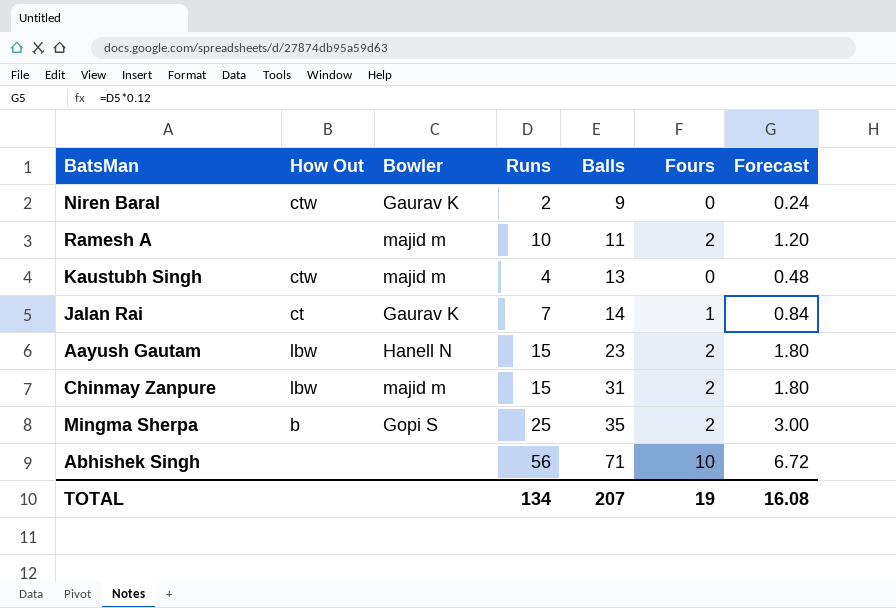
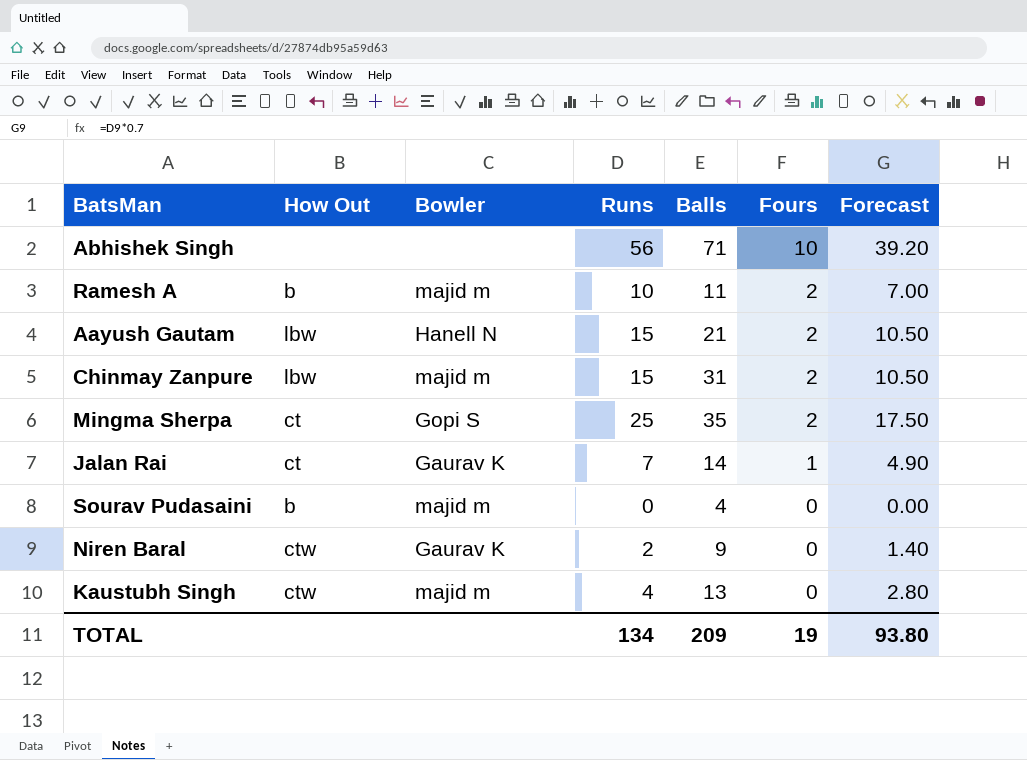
row order: Balls ascending -> Fours descending
column Forecast | formula: [Runs] * 0.12 -> [Runs] * 0.7
Ramesh A | How Out: none -> b
Aayush Gautam | Balls: 23 -> 21
Mingma Sherpa | How Out: b -> ct
row Sourav Pudasaini: none -> b | majid m | 0 | 4 | 0 | 0.00
TOTAL | Balls: 207 -> 209
TOTAL | Forecast: 16.08 -> 93.80

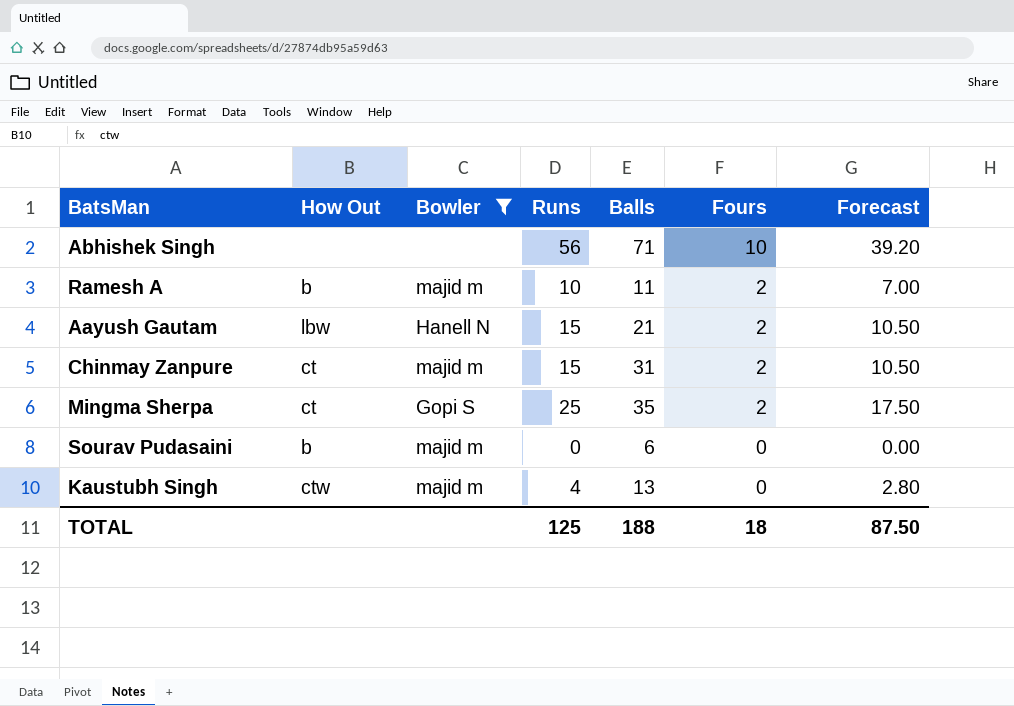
filter: none -> Bowler != Gaurav K
Chinmay Zanpure | How Out: lbw -> ct
Sourav Pudasaini | Balls: 4 -> 6
TOTAL | Runs: 134 -> 125
TOTAL | Balls: 209 -> 188
TOTAL | Fours: 19 -> 18
TOTAL | Forecast: 93.80 -> 87.50

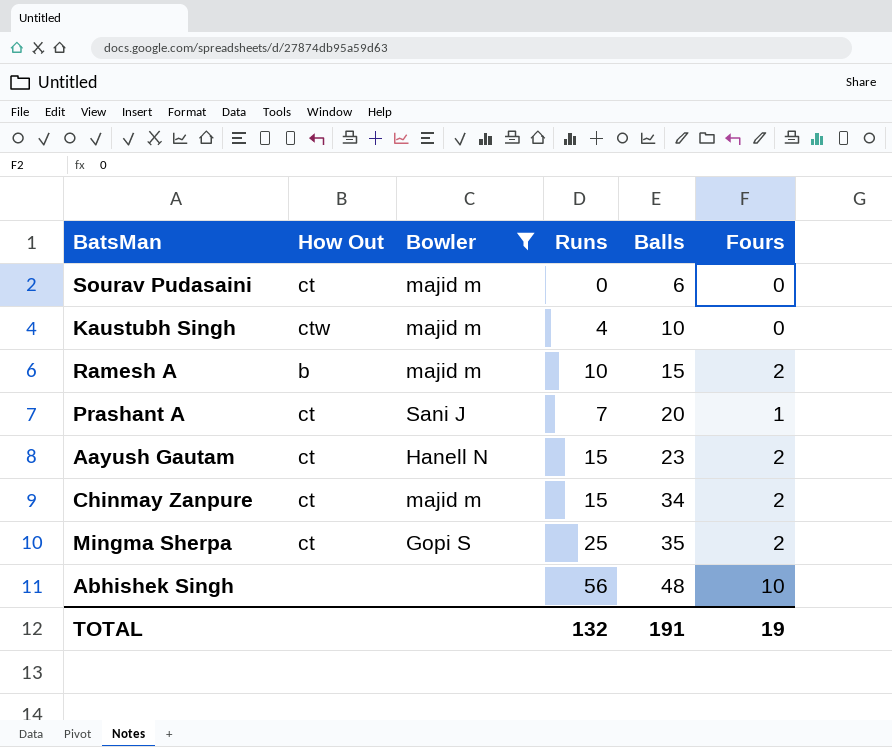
row order: Fours descending -> Balls ascending
column Forecast | formula: [Runs] * 0.7 -> none
Sourav Pudasaini | How Out: b -> ct
Kaustubh Singh | Balls: 13 -> 10
Ramesh A | Balls: 11 -> 15
row Prashant A: none -> ct | Sani J | 7 | 20 | 1
Aayush Gautam | How Out: lbw -> ct
Aayush Gautam | Balls: 21 -> 23
Chinmay Zanpure | Balls: 31 -> 34
Abhishek Singh | Balls: 71 -> 48
TOTAL | Runs: 125 -> 132
TOTAL | Balls: 188 -> 191
TOTAL | Fours: 18 -> 19

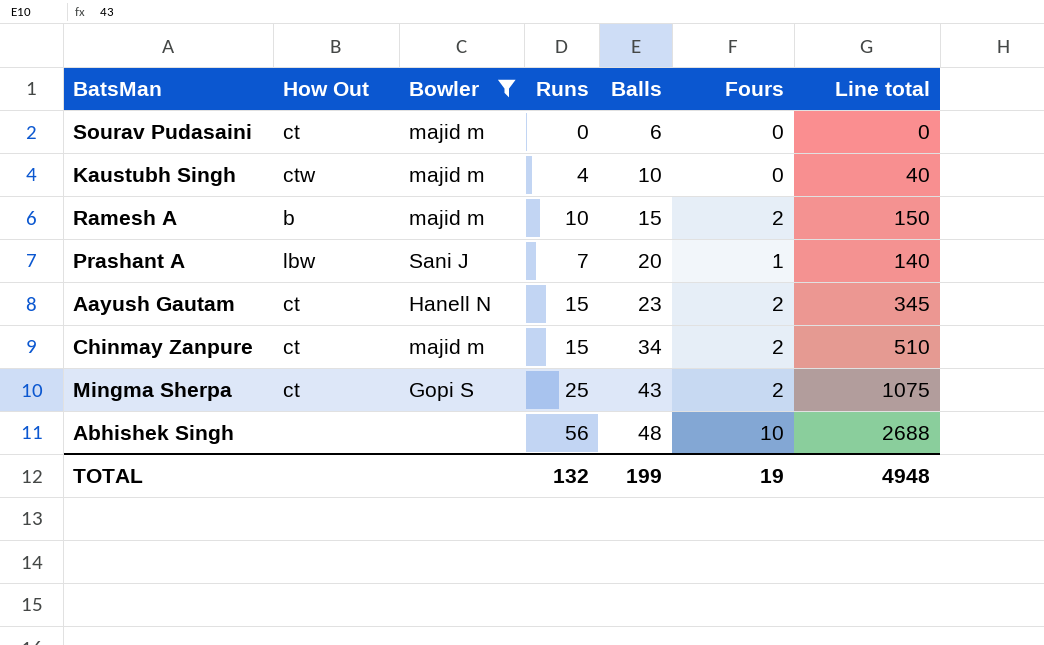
column Line total | formula: none -> [Runs] * [Balls]
Prashant A | How Out: ct -> lbw
Mingma Sherpa | Balls: 35 -> 43
TOTAL | Balls: 191 -> 199

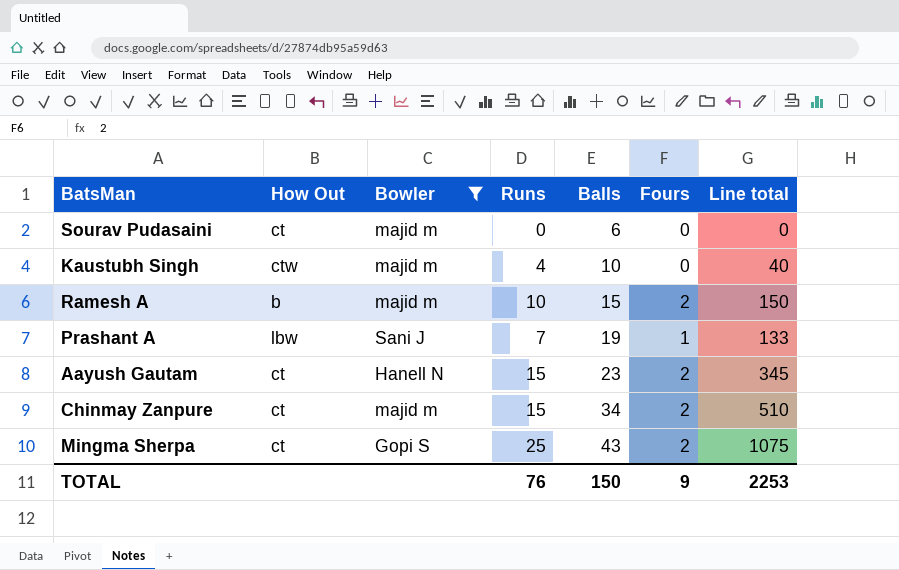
row Abhishek Singh: none | none | 56 | 48 | 10 | 2688 -> none
Prashant A | Balls: 20 -> 19
Prashant A | Line total: 140 -> 133
TOTAL | Runs: 132 -> 76
TOTAL | Balls: 199 -> 150
TOTAL | Fours: 19 -> 9
TOTAL | Line total: 4948 -> 2253

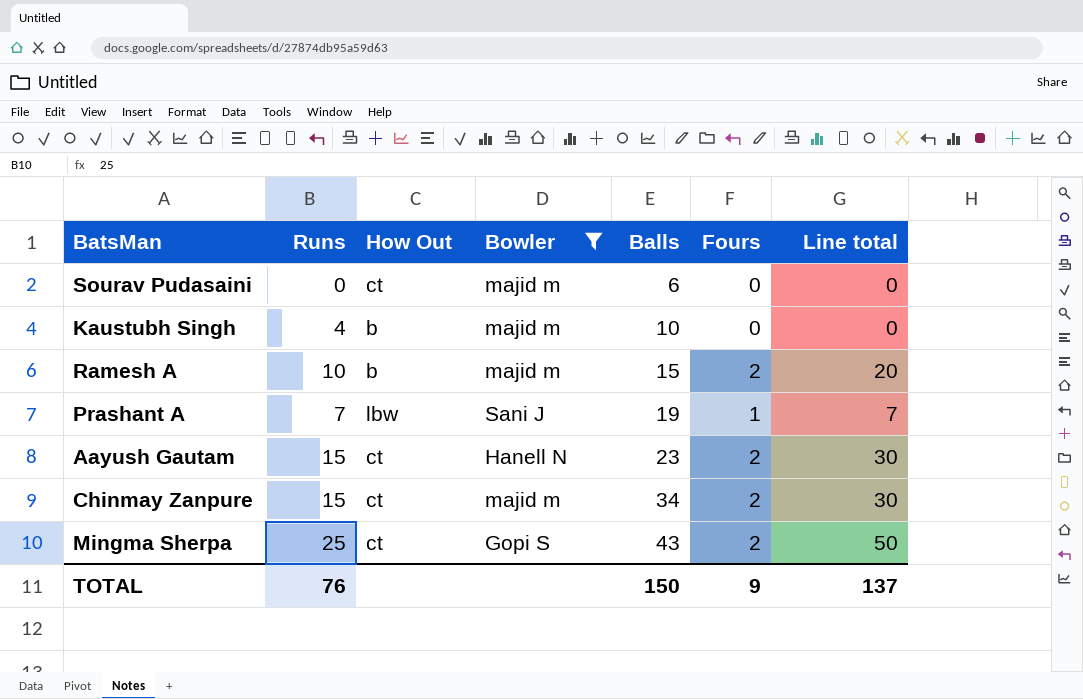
column Runs | position: 4 -> 2
column Line total | formula: [Runs] * [Balls] -> [Runs] * [Fours]
Kaustubh Singh | How Out: ctw -> b
TOTAL | Line total: 2253 -> 137

